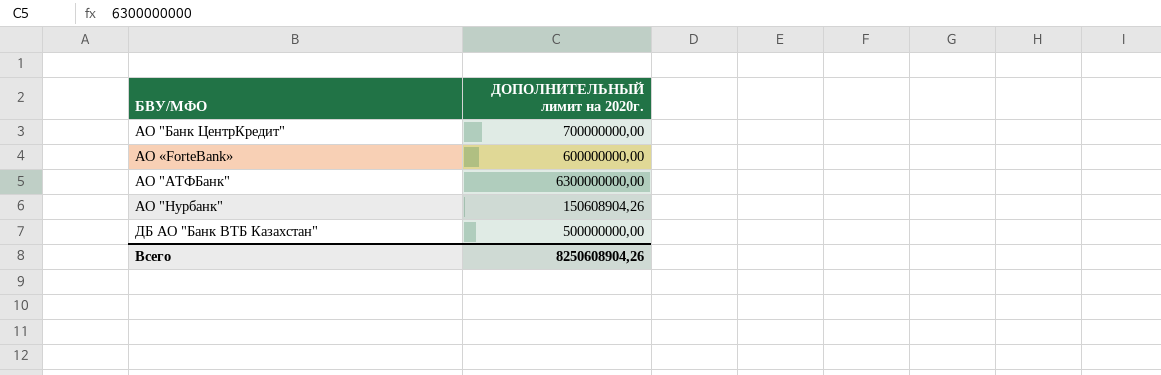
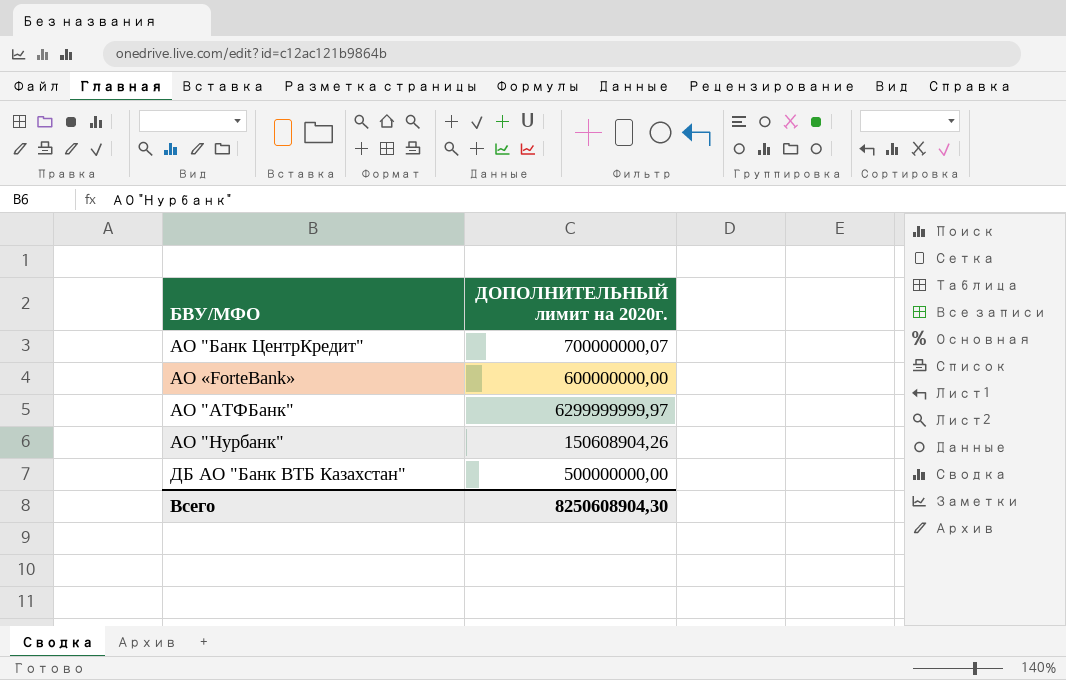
АО "Банк ЦентрКредит" | ДОПОЛНИТЕЛЬНЫЙ лимит на 2020г.: 700000000,00 -> 700000000,07
АО "АТФБанк" | ДОПОЛНИТЕЛЬНЫЙ лимит на 2020г.: 6300000000,00 -> 6299999999,97
Всего | ДОПОЛНИТЕЛЬНЫЙ лимит на 2020г.: 8250608904,26 -> 8250608904,30

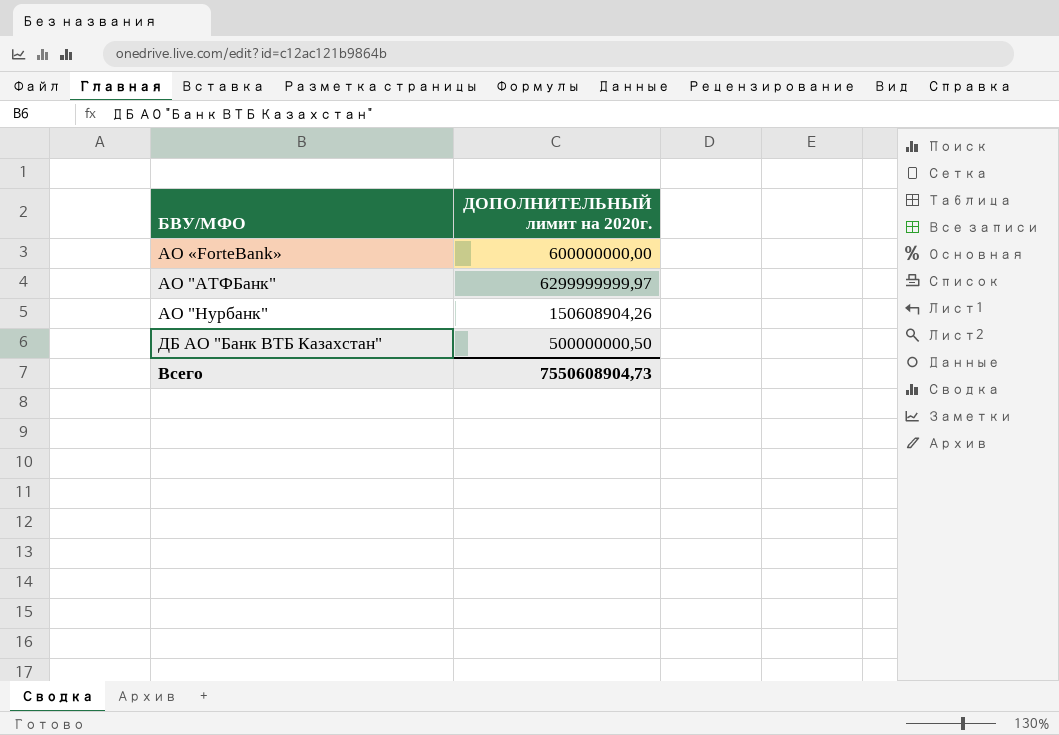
row АО "Банк ЦентрКредит": 700000000,07 -> none
ДБ АО "Банк ВТБ Казахстан" | ДОПОЛНИТЕЛЬНЫЙ лимит на 2020г.: 500000000,00 -> 500000000,50
Всего | ДОПОЛНИТЕЛЬНЫЙ лимит на 2020г.: 8250608904,30 -> 7550608904,73

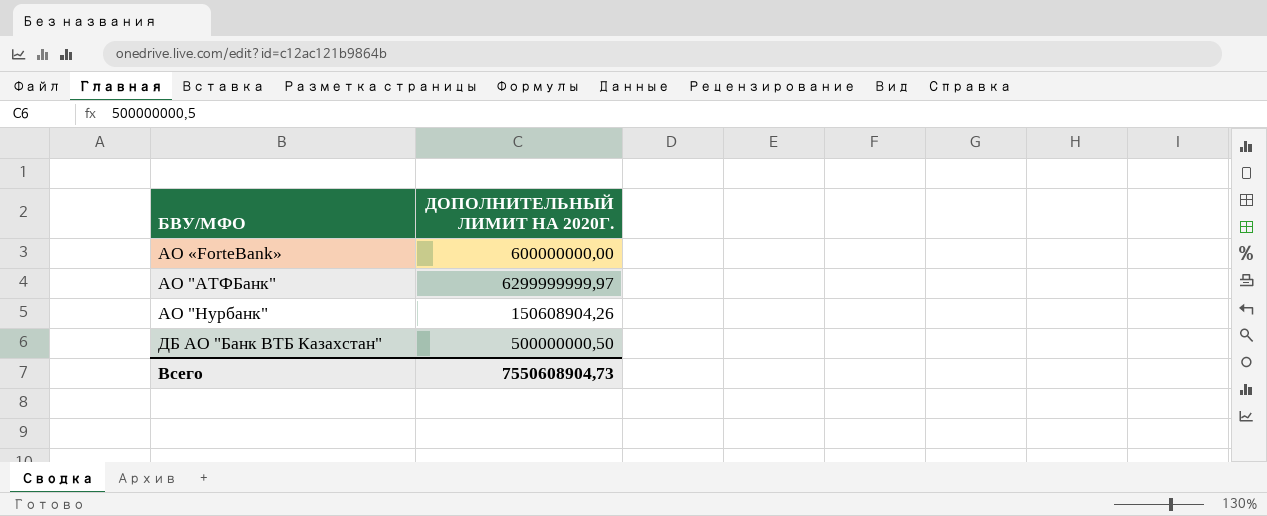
column name: ДОПОЛНИТЕЛЬНЫЙ лимит на 2020г. -> ДОПОЛНИТЕЛЬНЫЙ ЛИМИТ НА 2020Г.

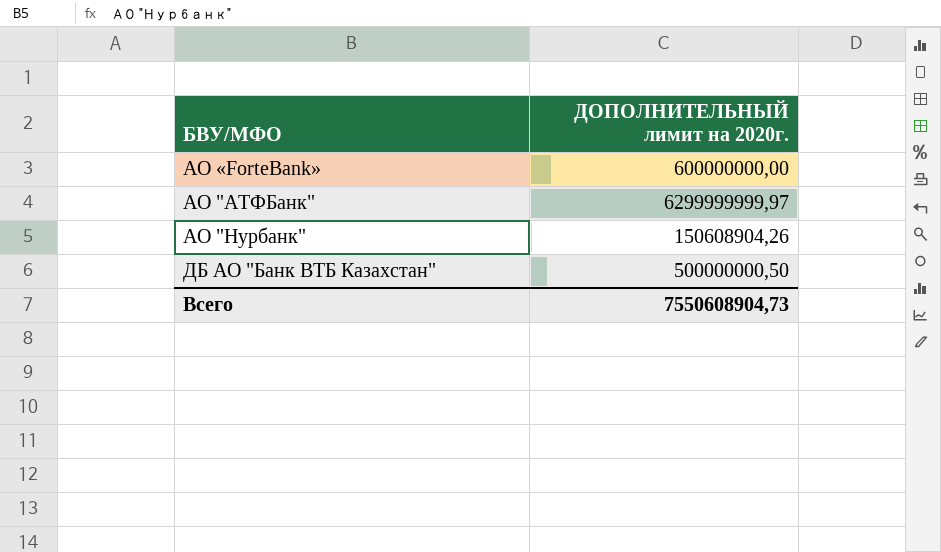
column name: ДОПОЛНИТЕЛЬНЫЙ ЛИМИТ НА 2020Г. -> ДОПОЛНИТЕЛЬНЫЙ лимит на 2020г.

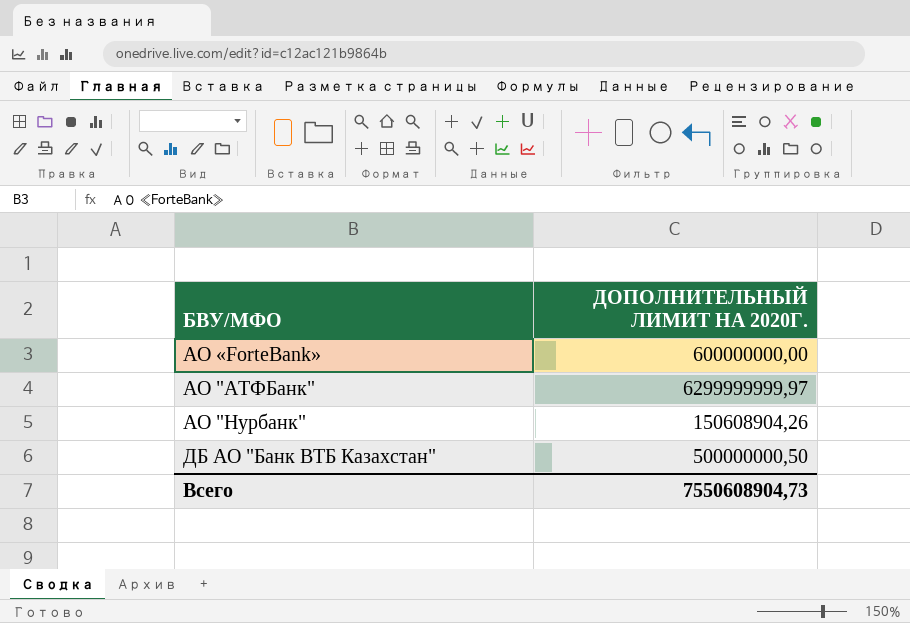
column name: ДОПОЛНИТЕЛЬНЫЙ лимит на 2020г. -> ДОПОЛНИТЕЛЬНЫЙ ЛИМИТ НА 2020Г.

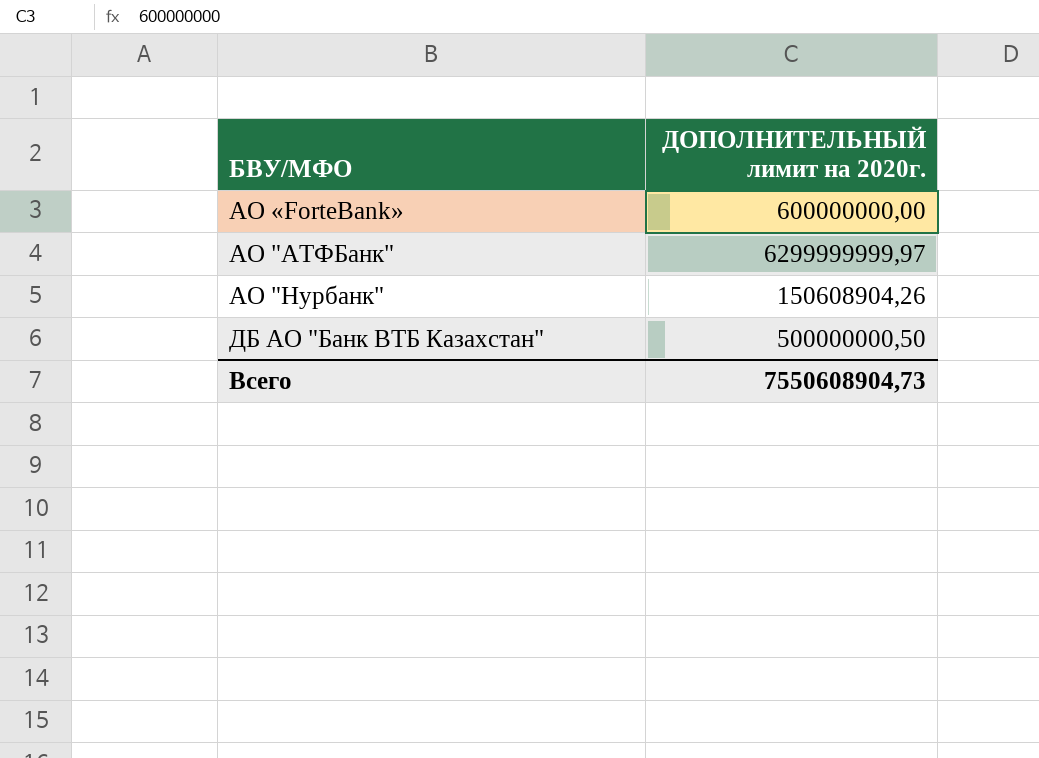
column name: ДОПОЛНИТЕЛЬНЫЙ ЛИМИТ НА 2020Г. -> ДОПОЛНИТЕЛЬНЫЙ лимит на 2020г.

